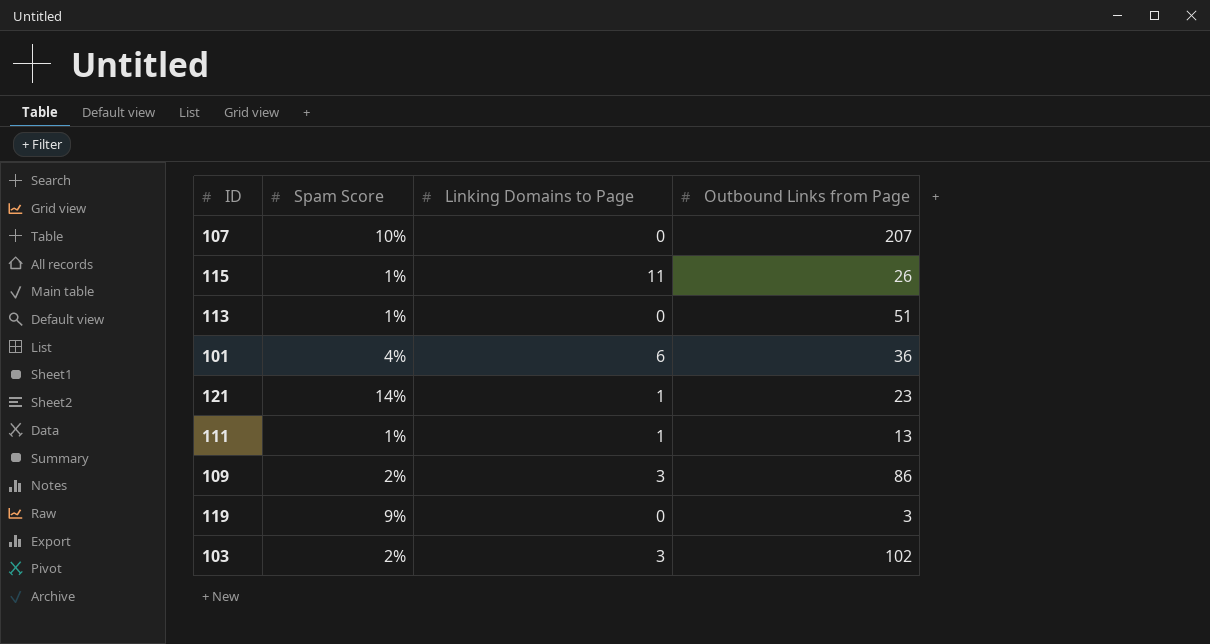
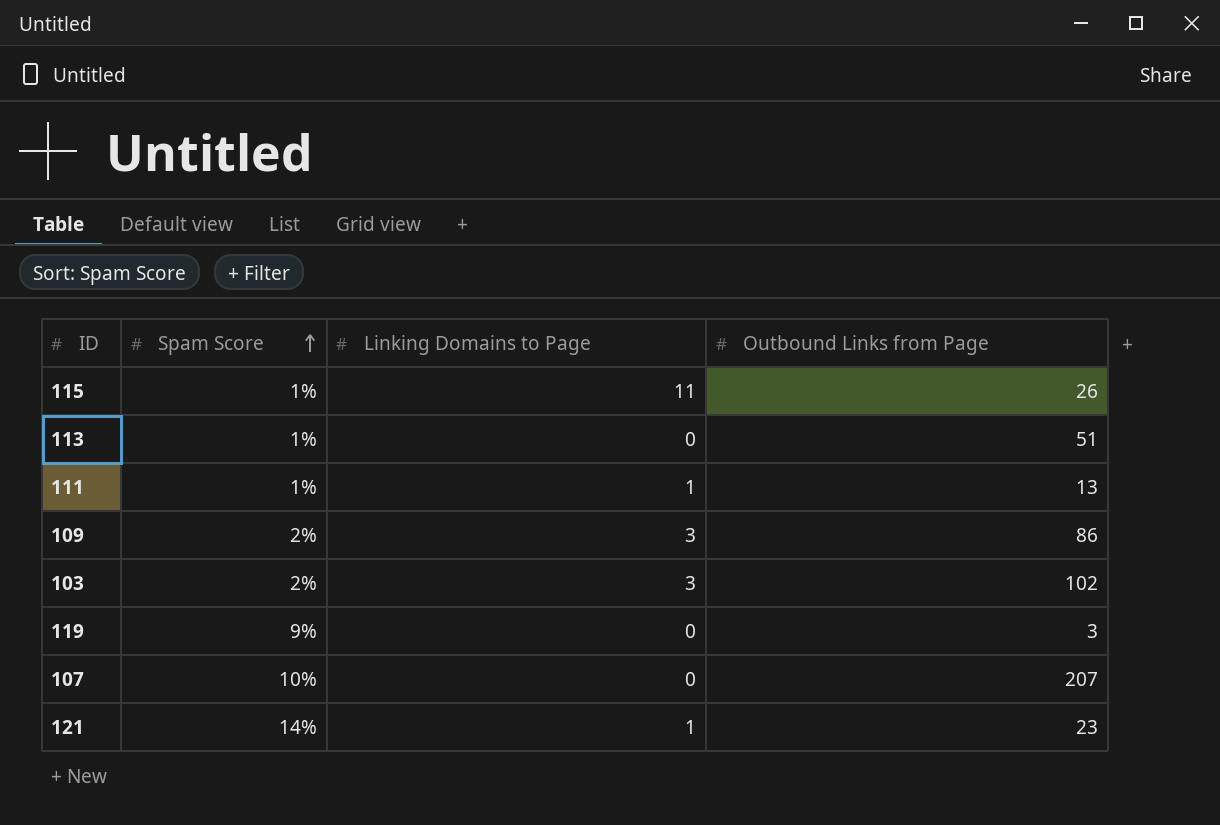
row order: none -> Spam Score ascending
row 101: 4% | 6 | 36 -> none

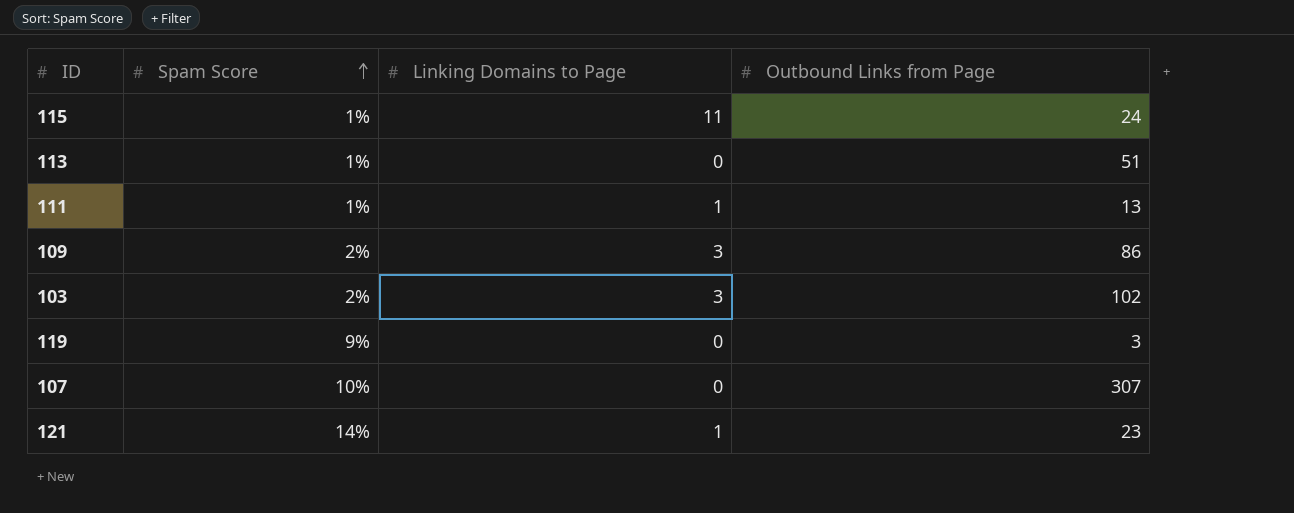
115 | Outbound Links from Page: 26 -> 24
107 | Outbound Links from Page: 207 -> 307

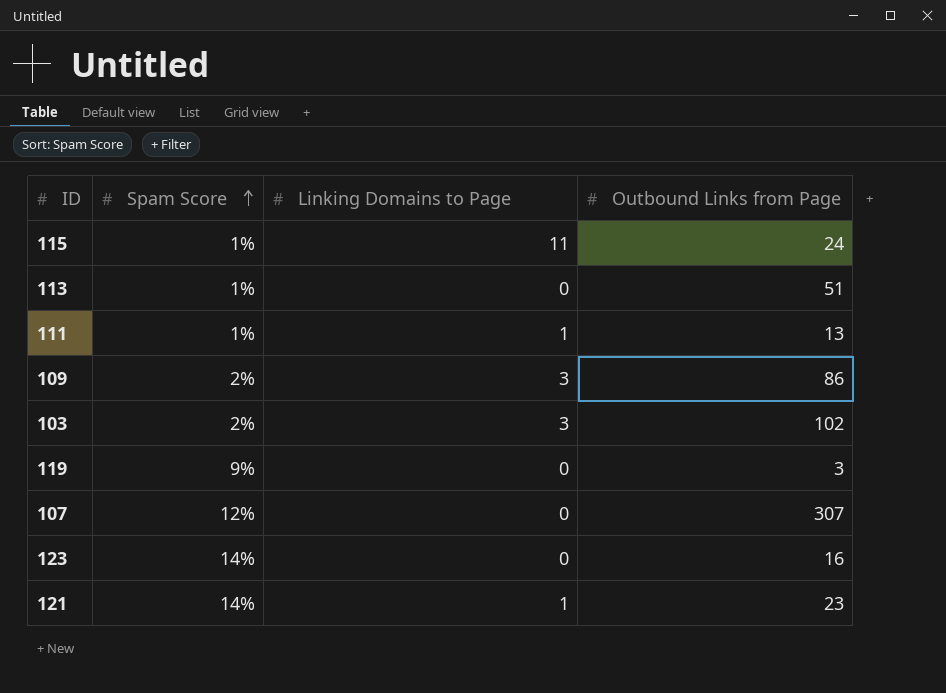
107 | Spam Score: 10% -> 12%
row 123: none -> 14% | 0 | 16

